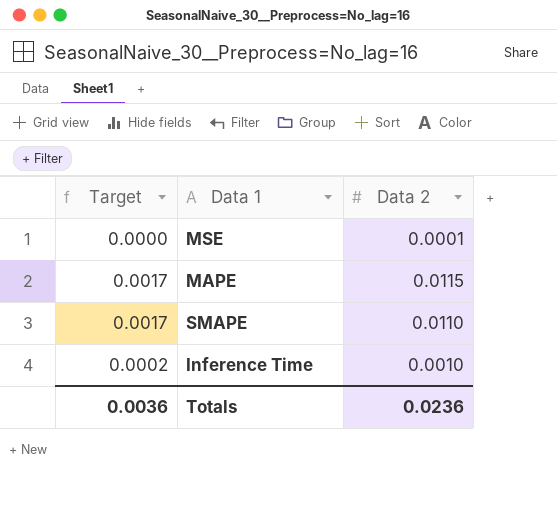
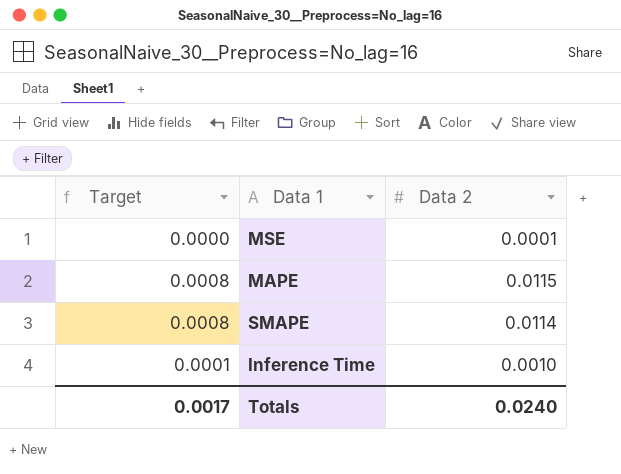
column Target | formula: [Data 2] * 0.15 -> [Data 2] * 0.07
SMAPE | Data 2: 0.0110 -> 0.0114
Totals | Target: 0.0036 -> 0.0017
Totals | Data 2: 0.0236 -> 0.0240

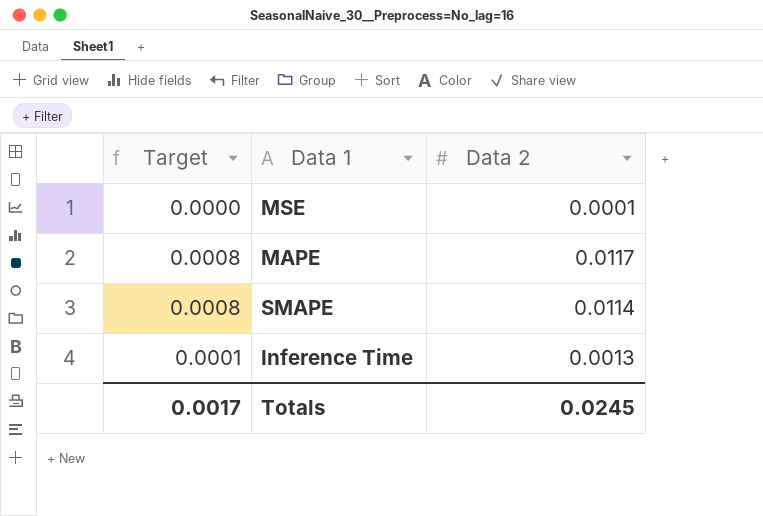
MAPE | Data 2: 0.0115 -> 0.0117
Inference Time | Data 2: 0.0010 -> 0.0013
Totals | Data 2: 0.0240 -> 0.0245

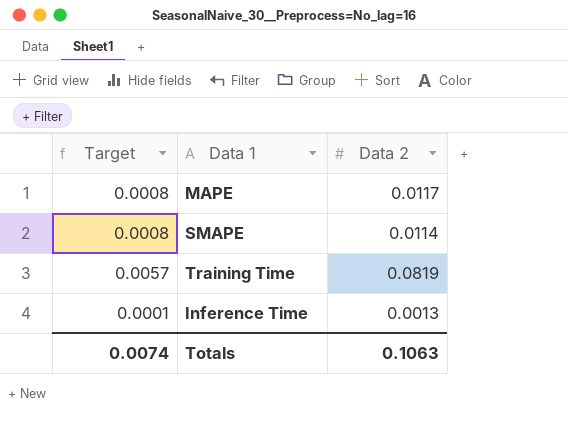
row MSE: 0.0000 | 0.0001 -> none
row Training Time: none -> 0.0057 | 0.0819
Totals | Target: 0.0017 -> 0.0074
Totals | Data 2: 0.0245 -> 0.1063

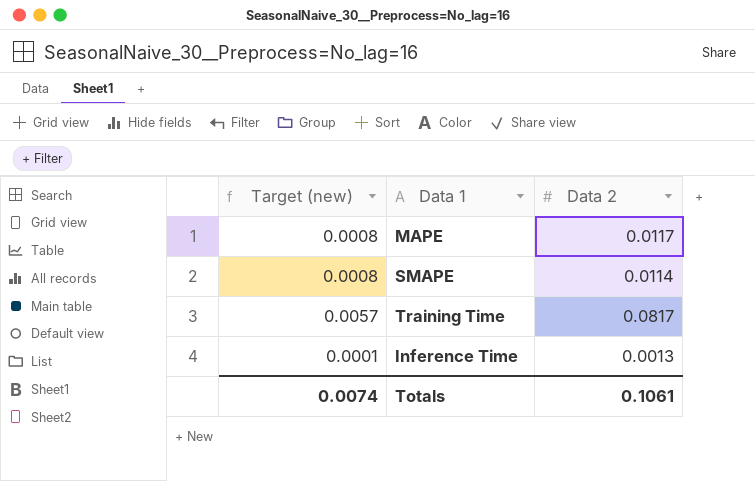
column name: Target -> Target (new)
Training Time | Data 2: 0.0819 -> 0.0817
Totals | Data 2: 0.1063 -> 0.1061

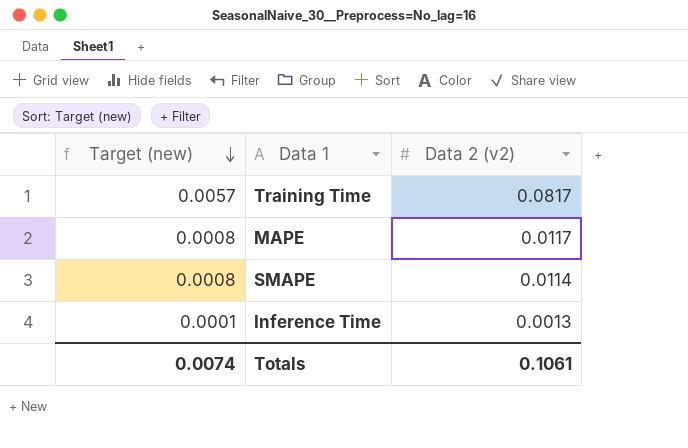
row order: none -> Target (new) descending
column name: Data 2 -> Data 2 (v2)

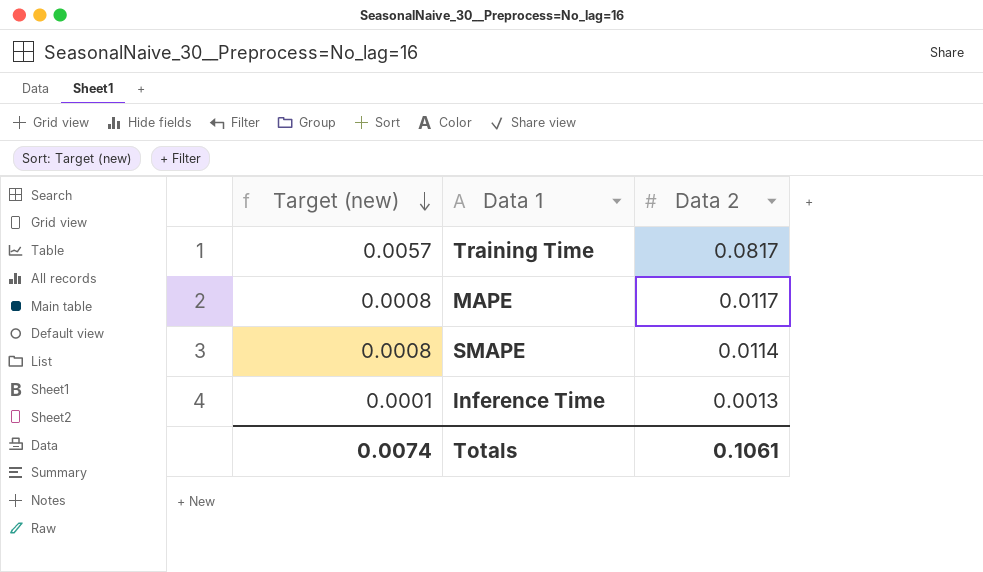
column name: Data 2 (v2) -> Data 2

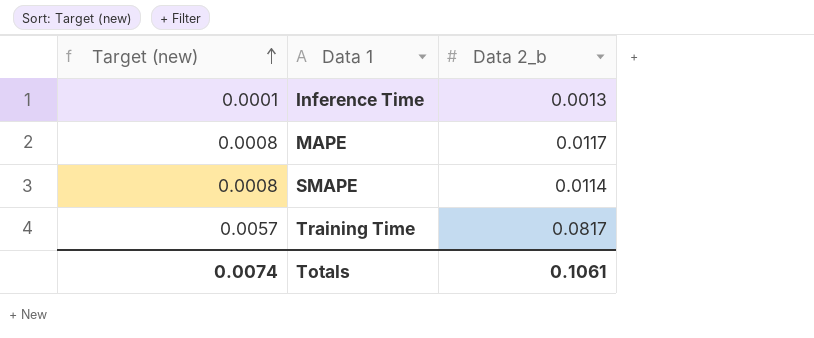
row order: Target (new) descending -> Target (new) ascending
column name: Data 2 -> Data 2_b

